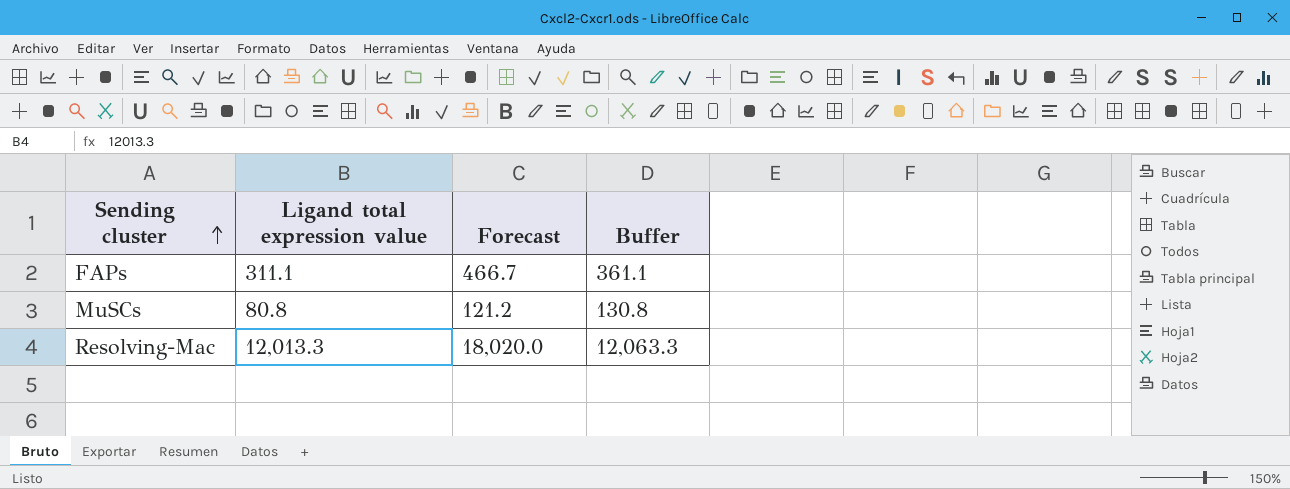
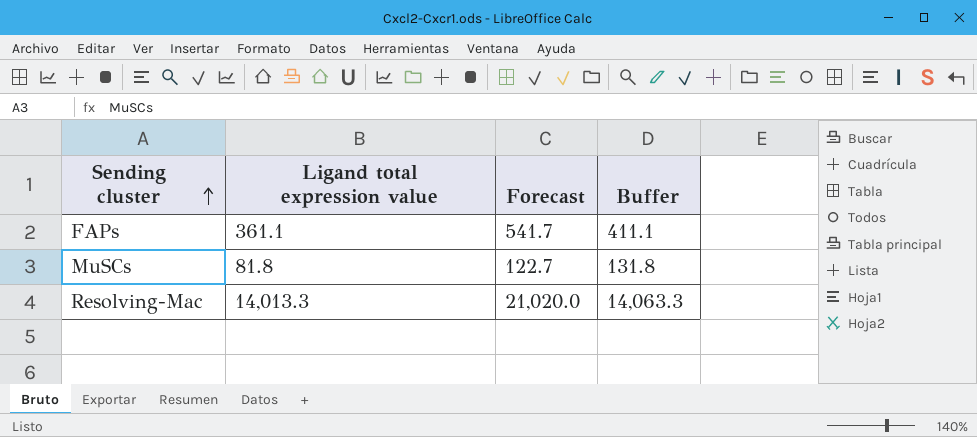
FAPs | Ligand total expression value: 311.1 -> 361.1
FAPs | Forecast: 466.7 -> 541.7
FAPs | Buffer: 361.1 -> 411.1
MuSCs | Ligand total expression value: 80.8 -> 81.8
MuSCs | Forecast: 121.2 -> 122.7
MuSCs | Buffer: 130.8 -> 131.8
Resolving-Mac | Ligand total expression value: 12,013.3 -> 14,013.3
Resolving-Mac | Forecast: 18,020.0 -> 21,020.0
Resolving-Mac | Buffer: 12,063.3 -> 14,063.3

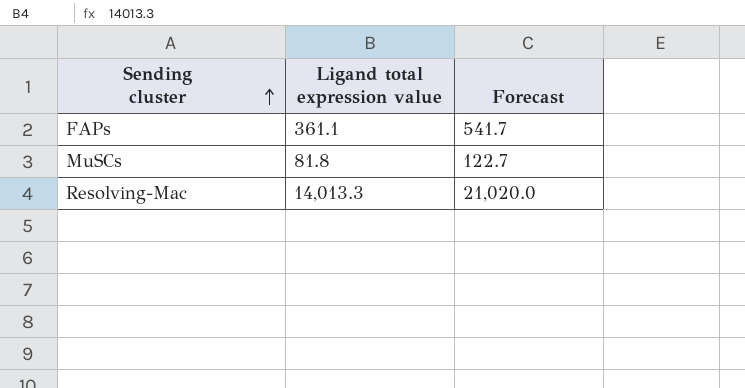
column Buffer | formula: [Ligand total expression value] + 50 -> none

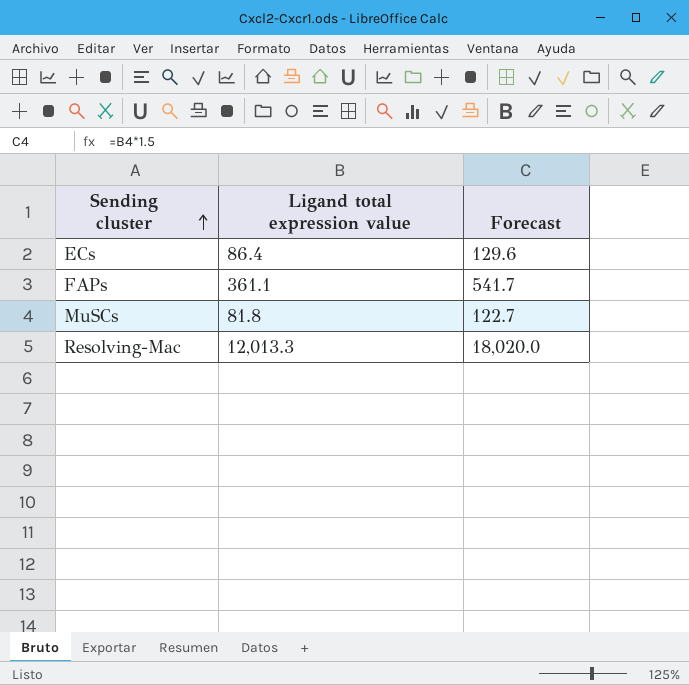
row ECs: none -> 86.4 | 129.6
Resolving-Mac | Ligand total expression value: 14,013.3 -> 12,013.3
Resolving-Mac | Forecast: 21,020.0 -> 18,020.0

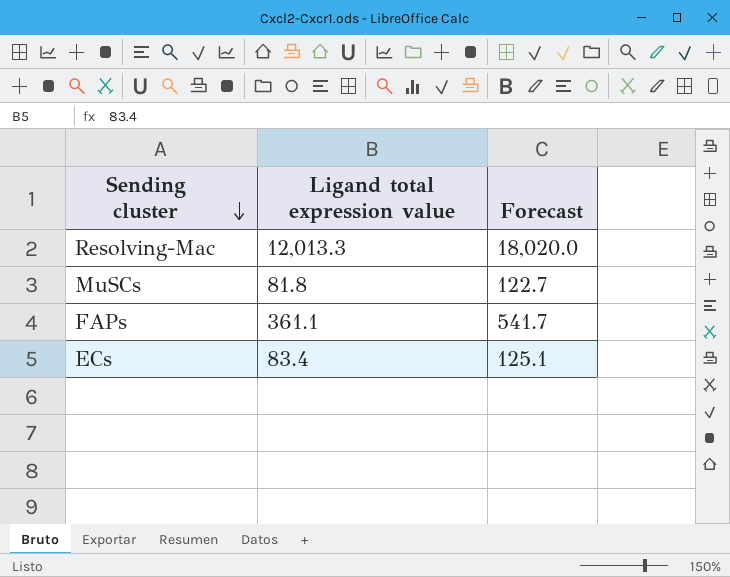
row order: Sending cluster ascending -> Sending cluster descending
ECs | Ligand total expression value: 86.4 -> 83.4
ECs | Forecast: 129.6 -> 125.1

